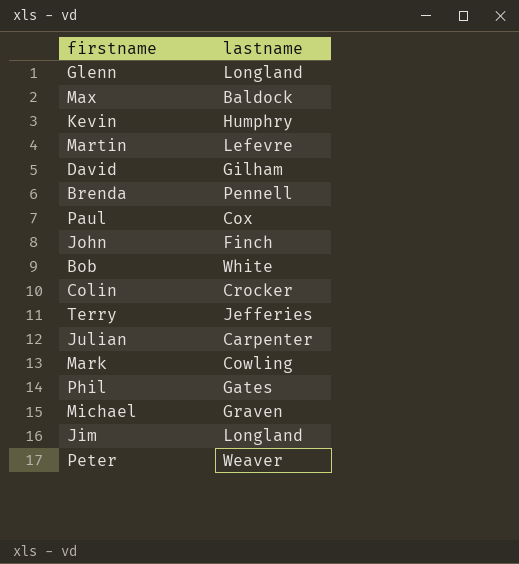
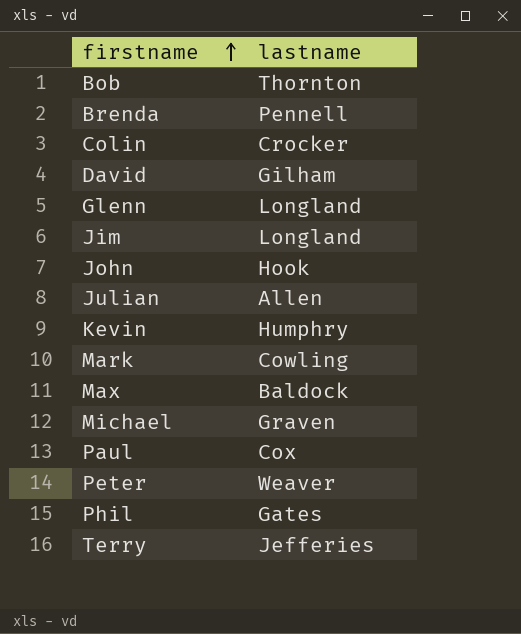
row order: none -> firstname ascending
row Martin: Lefevre -> none
Bob | lastname: White -> Thornton
John | lastname: Finch -> Hook
Julian | lastname: Carpenter -> Allen

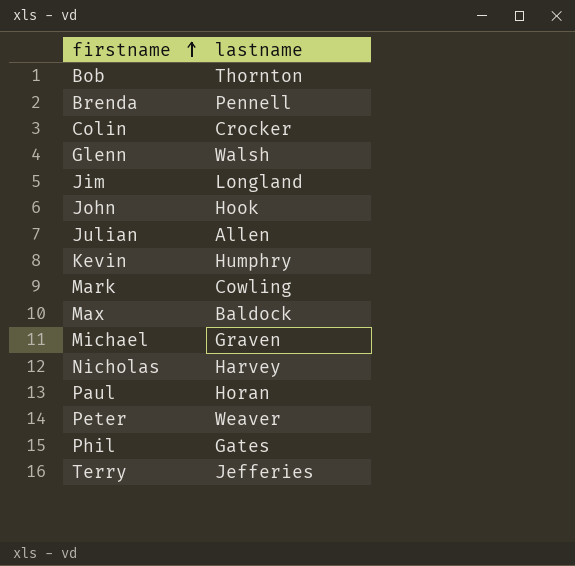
row David: Gilham -> none
Glenn | lastname: Longland -> Walsh
row Nicholas: none -> Harvey
Paul | lastname: Cox -> Horan

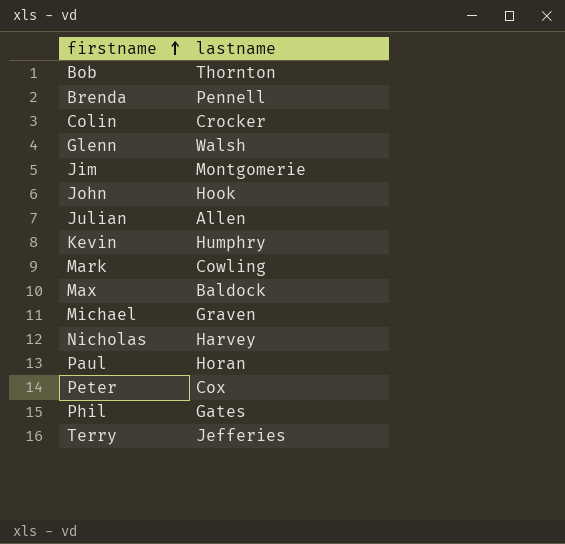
Jim | lastname: Longland -> Montgomerie
Peter | lastname: Weaver -> Cox

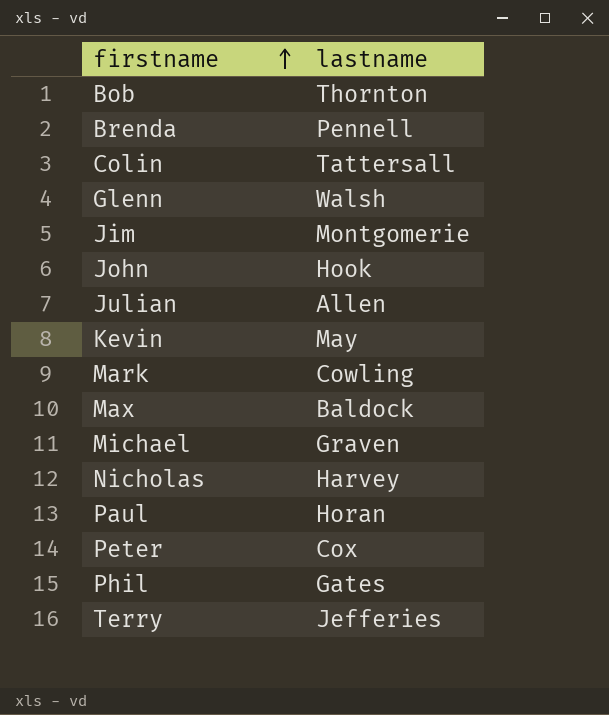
Colin | lastname: Crocker -> Tattersall
Kevin | lastname: Humphry -> May

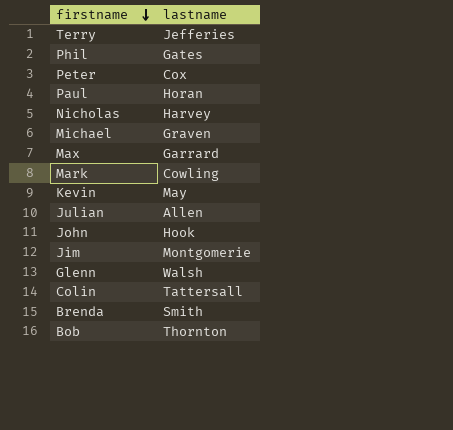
row order: firstname ascending -> firstname descending
Max | lastname: Baldock -> Garrard
Brenda | lastname: Pennell -> Smith

